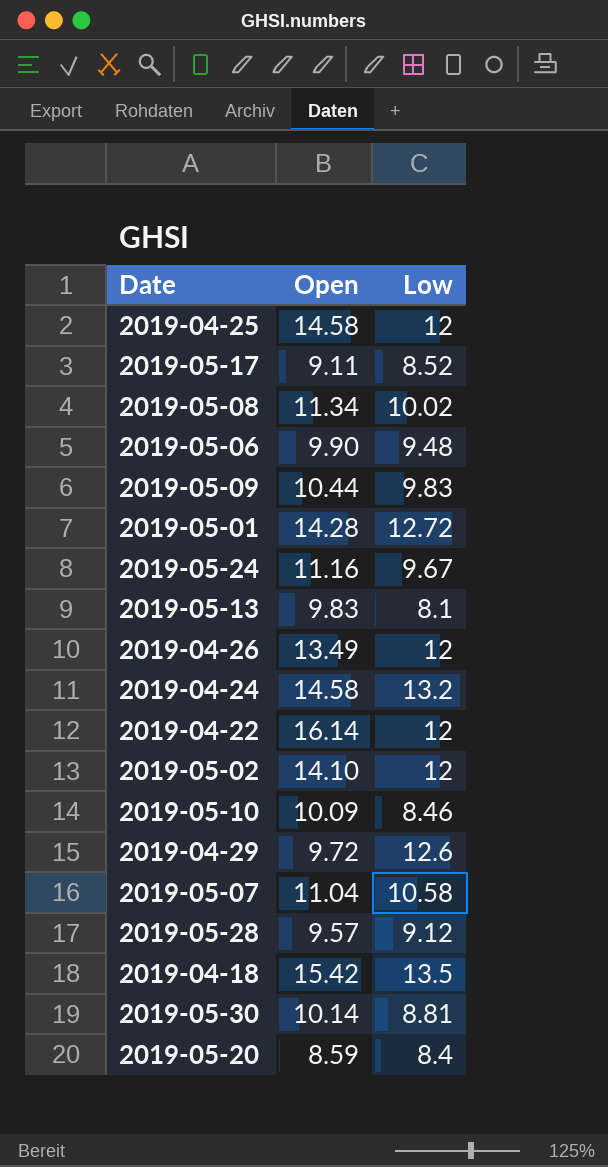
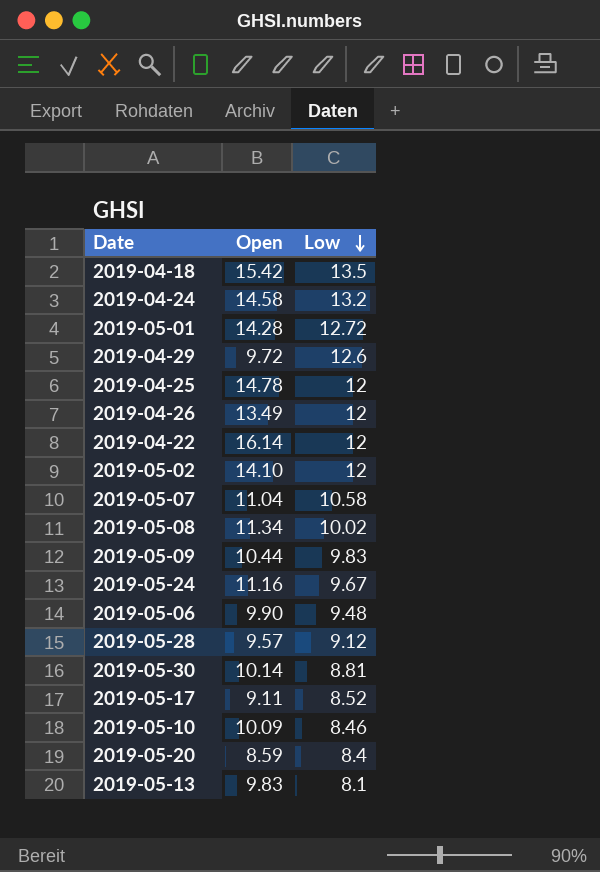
row order: none -> Low descending
2019-04-25 | Open: 14.58 -> 14.78

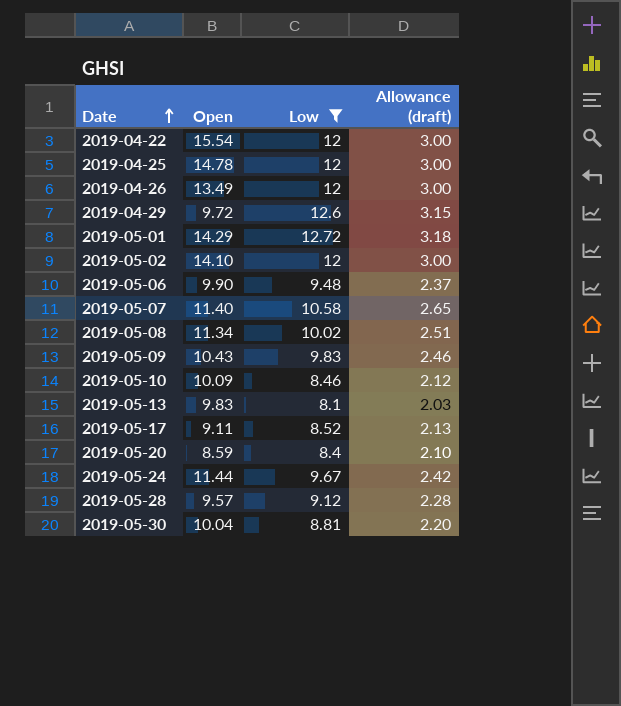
filter: none -> Low <= 12.72
row order: Low descending -> Date ascending
column Allowance (draft) | formula: none -> [Low] * 0.25
2019-04-22 | Open: 16.14 -> 15.54
2019-05-01 | Open: 14.28 -> 14.29
2019-05-07 | Open: 11.04 -> 11.40
2019-05-09 | Open: 10.44 -> 10.43
2019-05-24 | Open: 11.16 -> 11.44
2019-05-30 | Open: 10.14 -> 10.04

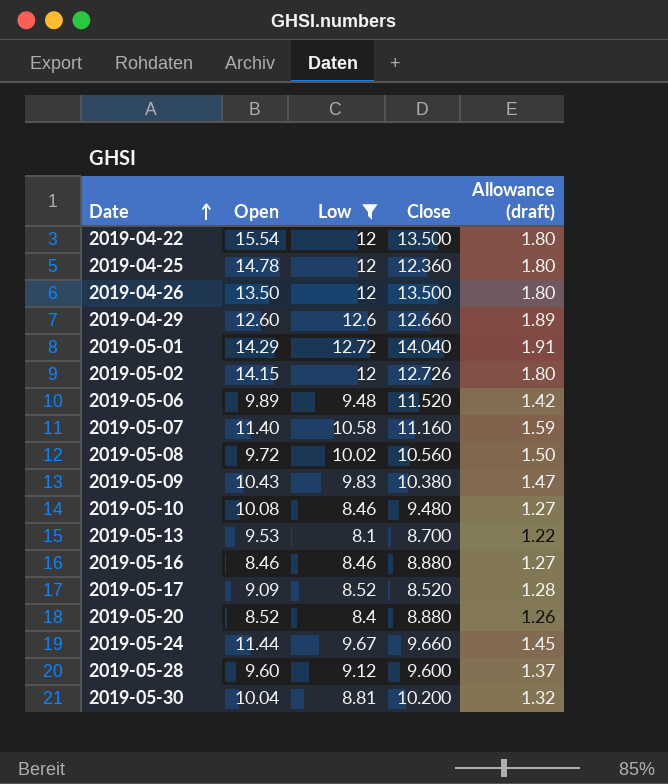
column Close | position: none -> 4
column Allowance (draft) | formula: [Low] * 0.25 -> [Low] * 0.15
2019-04-26 | Open: 13.49 -> 13.50
2019-04-29 | Open: 9.72 -> 12.60
2019-05-02 | Open: 14.10 -> 14.15
2019-05-06 | Open: 9.90 -> 9.89
2019-05-08 | Open: 11.34 -> 9.72
2019-05-10 | Open: 10.09 -> 10.08
2019-05-13 | Open: 9.83 -> 9.53
row 2019-05-16: none -> 8.46 | 8.46 | 8.880 | 1.27
2019-05-17 | Open: 9.11 -> 9.09
2019-05-20 | Open: 8.59 -> 8.52
2019-05-28 | Open: 9.57 -> 9.60

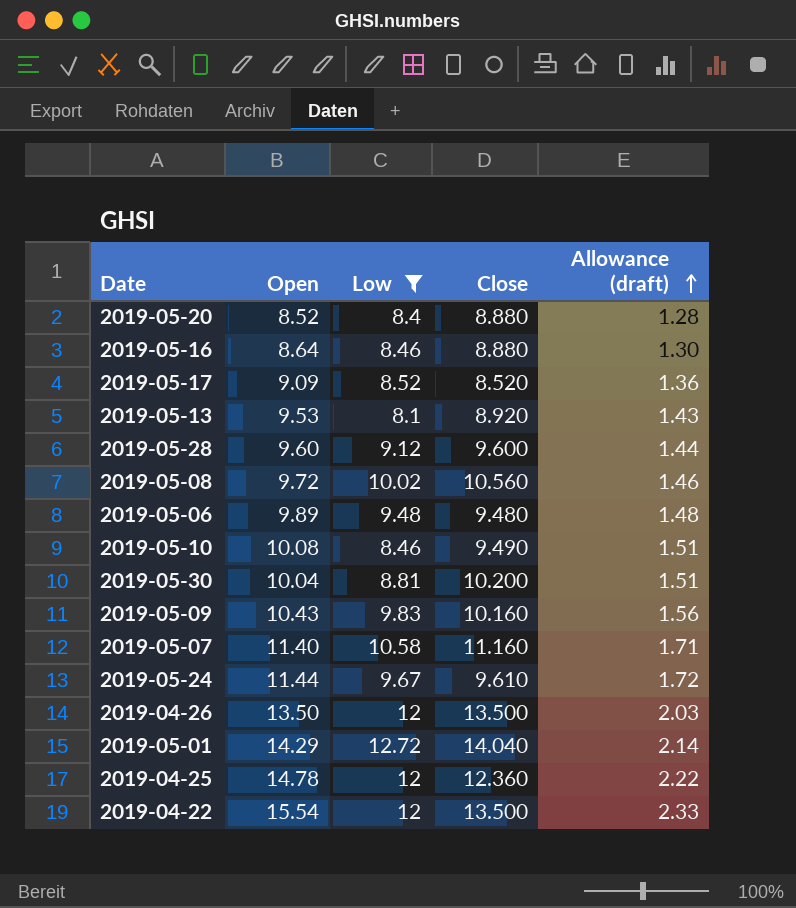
row order: Date ascending -> Allowance (draft) ascending
column Allowance (draft) | formula: [Low] * 0.15 -> [Open] * 0.15
row 2019-04-29: 12.60 | 12.6 | 12.660 | 1.89 -> none
row 2019-05-02: 14.15 | 12 | 12.726 | 1.80 -> none
2019-05-16 | Open: 8.46 -> 8.64
2019-05-13 | Close: 8.700 -> 8.920
2019-05-06 | Close: 11.520 -> 9.480
2019-05-10 | Close: 9.480 -> 9.490
2019-05-09 | Close: 10.380 -> 10.160
2019-05-24 | Close: 9.660 -> 9.610

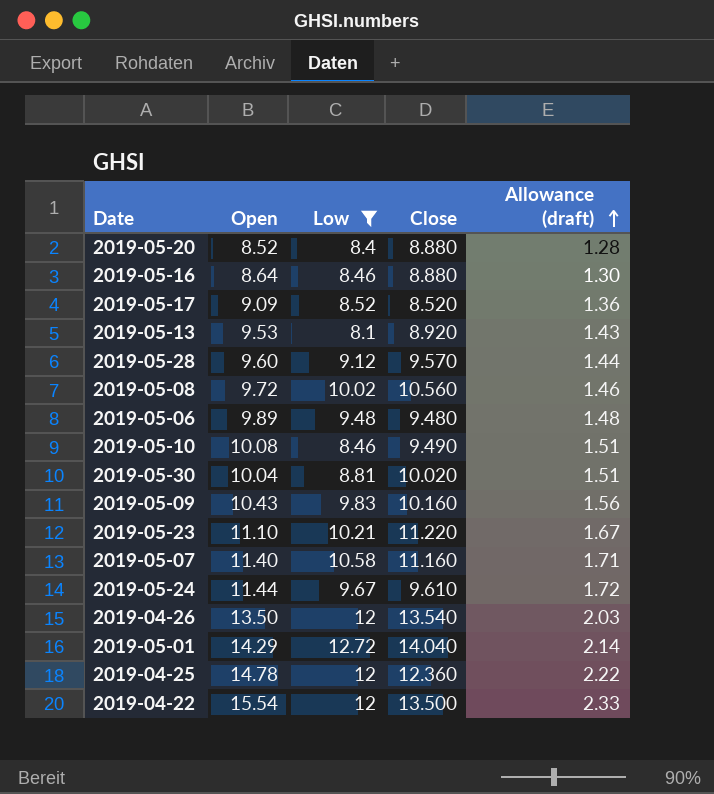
2019-05-28 | Close: 9.600 -> 9.570
2019-05-30 | Close: 10.200 -> 10.020
row 2019-05-23: none -> 11.10 | 10.21 | 11.220 | 1.67
2019-04-26 | Close: 13.500 -> 13.540

